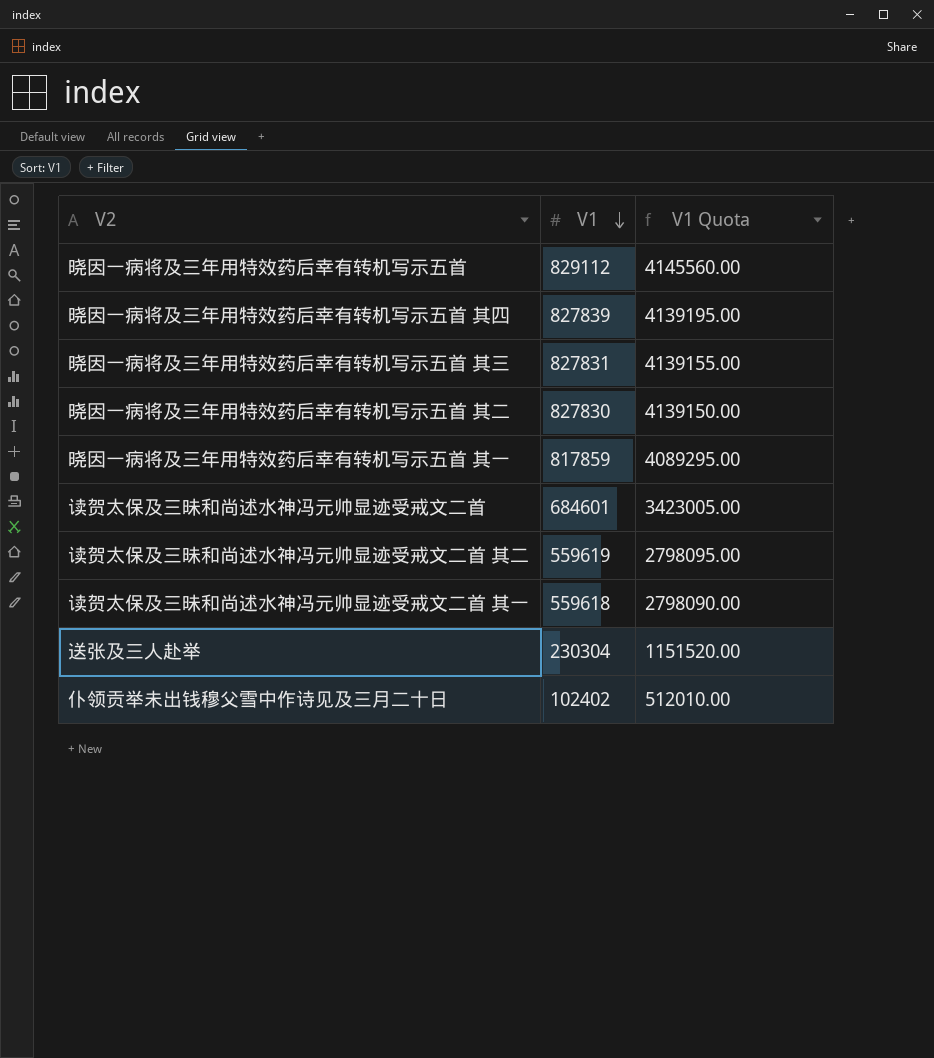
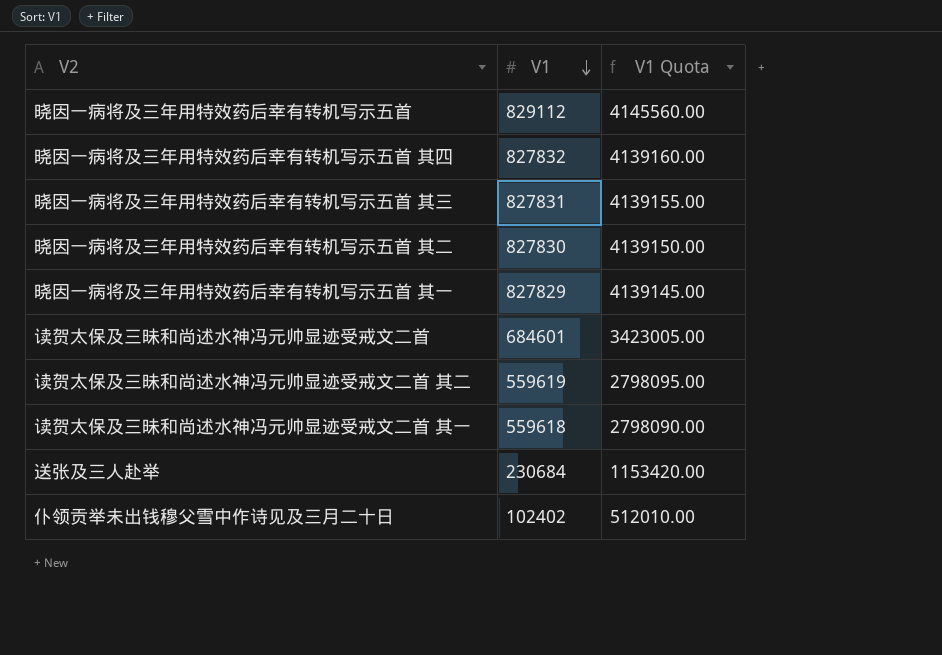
晓因一病将及三年用特效药后幸有转机写示五首 其四 | V1: 827839 -> 827832
晓因一病将及三年用特效药后幸有转机写示五首 其四 | V1 Quota: 4139195.00 -> 4139160.00
晓因一病将及三年用特效药后幸有转机写示五首 其一 | V1: 817859 -> 827829
晓因一病将及三年用特效药后幸有转机写示五首 其一 | V1 Quota: 4089295.00 -> 4139145.00
送张及三人赴举 | V1: 230304 -> 230684
送张及三人赴举 | V1 Quota: 1151520.00 -> 1153420.00

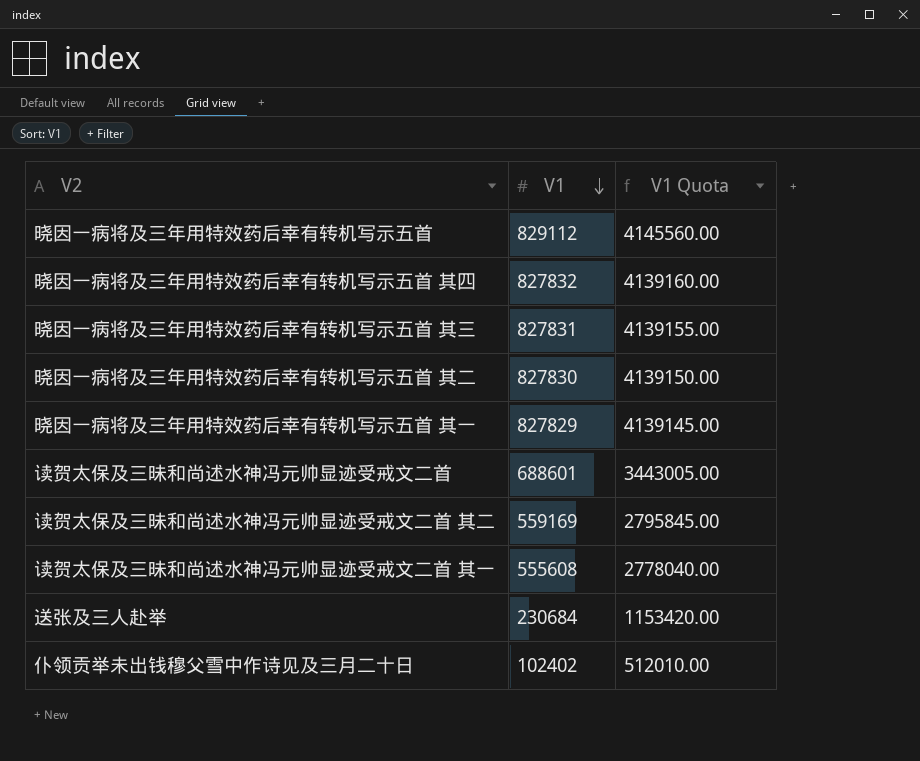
读贺太保及三昧和尚述水神冯元帅显迹受戒文二首 | V1: 684601 -> 688601
读贺太保及三昧和尚述水神冯元帅显迹受戒文二首 | V1 Quota: 3423005.00 -> 3443005.00
读贺太保及三昧和尚述水神冯元帅显迹受戒文二首 其二 | V1: 559619 -> 559169
读贺太保及三昧和尚述水神冯元帅显迹受戒文二首 其二 | V1 Quota: 2798095.00 -> 2795845.00
读贺太保及三昧和尚述水神冯元帅显迹受戒文二首 其一 | V1: 559618 -> 555608
读贺太保及三昧和尚述水神冯元帅显迹受戒文二首 其一 | V1 Quota: 2798090.00 -> 2778040.00

